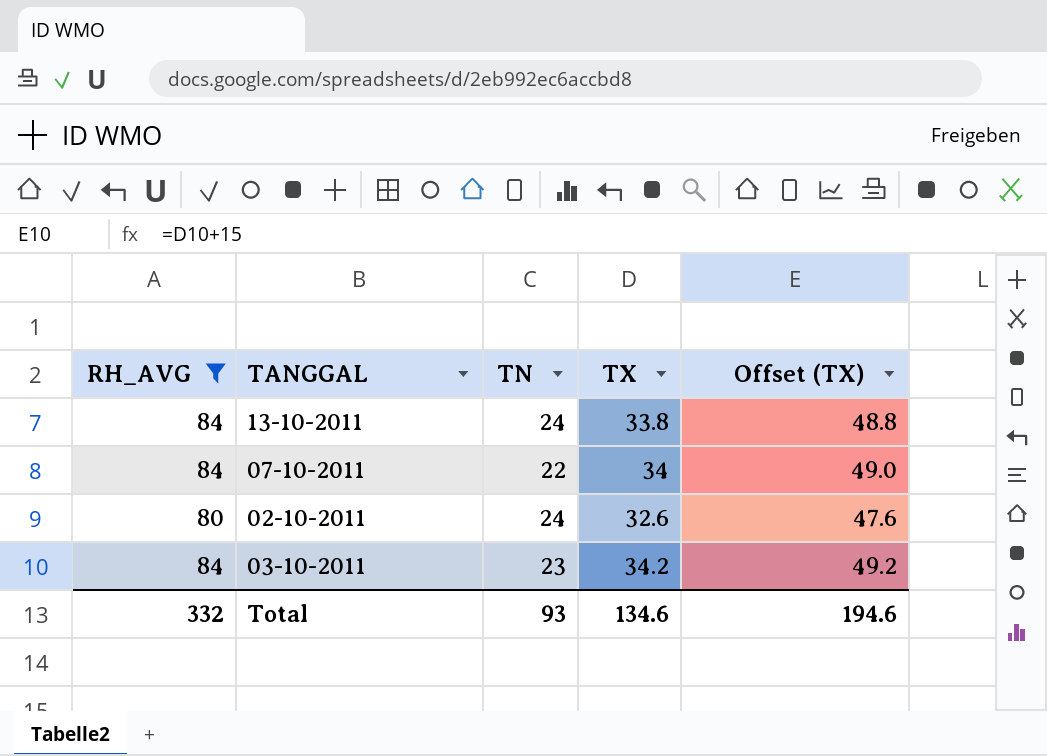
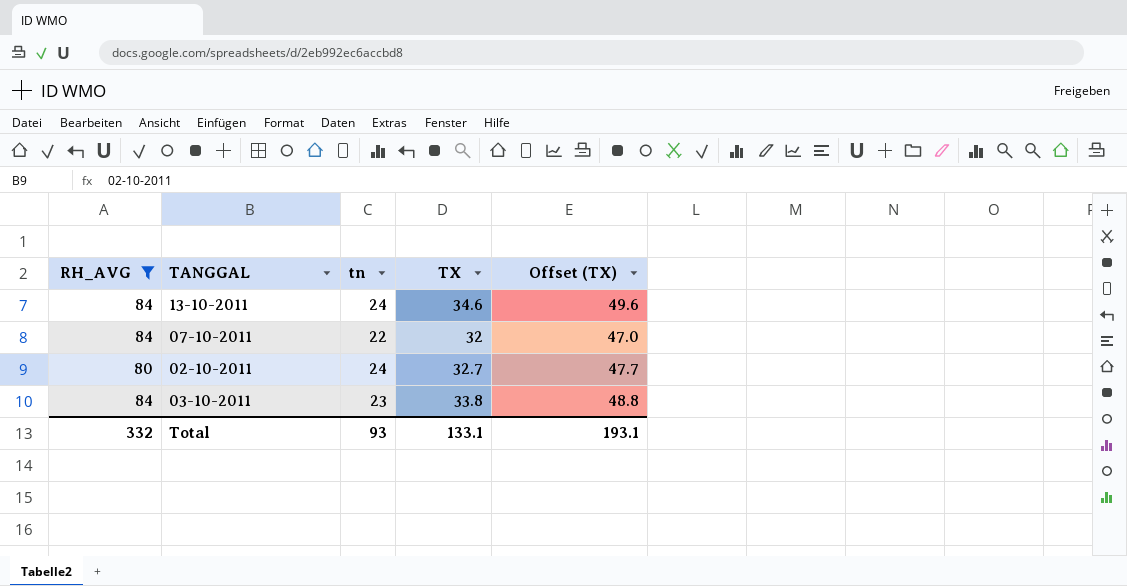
column name: TN -> tn
13-10-2011 | TX: 33.8 -> 34.6
13-10-2011 | Offset (TX): 48.8 -> 49.6
07-10-2011 | TX: 34 -> 32
07-10-2011 | Offset (TX): 49.0 -> 47.0
02-10-2011 | TX: 32.6 -> 32.7
02-10-2011 | Offset (TX): 47.6 -> 47.7
03-10-2011 | TX: 34.2 -> 33.8
03-10-2011 | Offset (TX): 49.2 -> 48.8
Total | TX: 134.6 -> 133.1
Total | Offset (TX): 194.6 -> 193.1

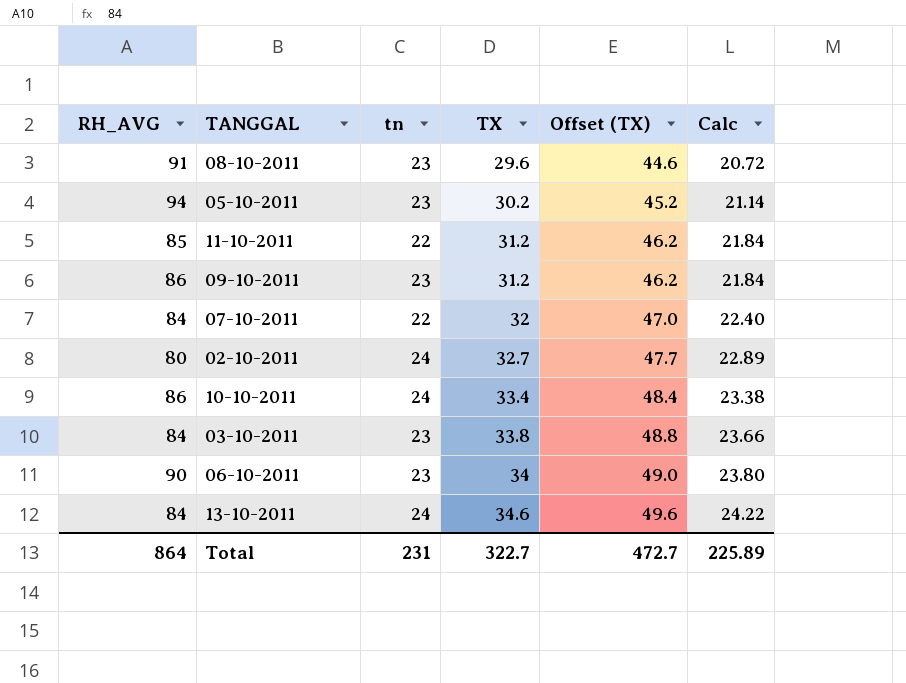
filter: RH_AVG <= 84 -> none
row order: none -> TX ascending
column Calc | formula: none -> [TX] * 0.7
Total | RH_AVG: 332 -> 864
Total | tn: 93 -> 231
Total | TX: 133.1 -> 322.7
Total | Offset (TX): 193.1 -> 472.7

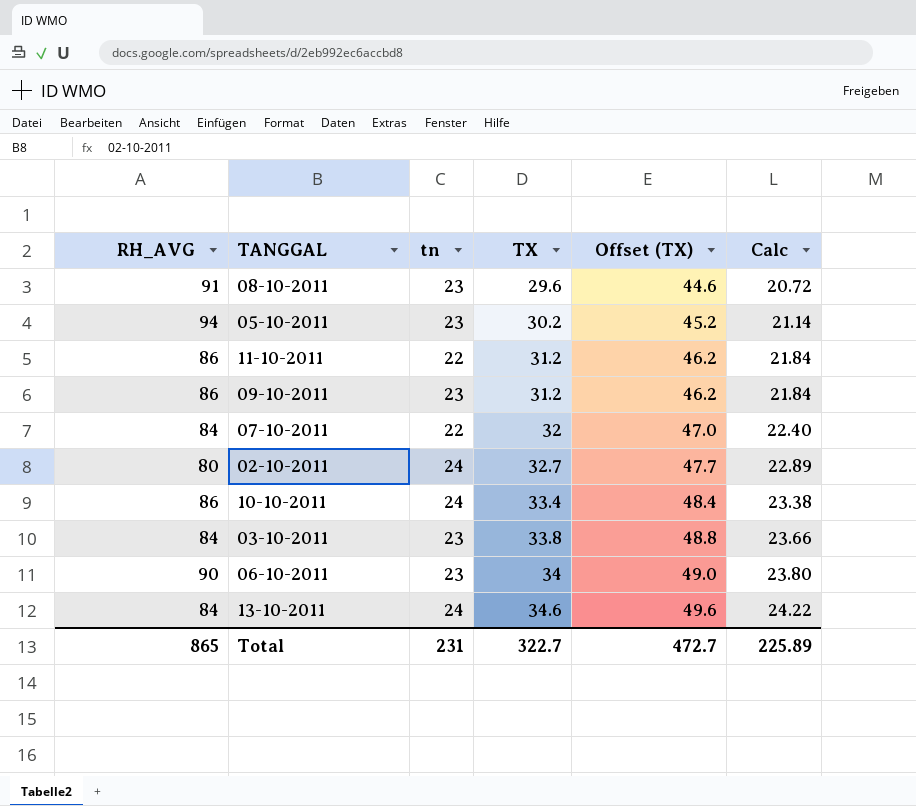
11-10-2011 | RH_AVG: 85 -> 86
Total | RH_AVG: 864 -> 865

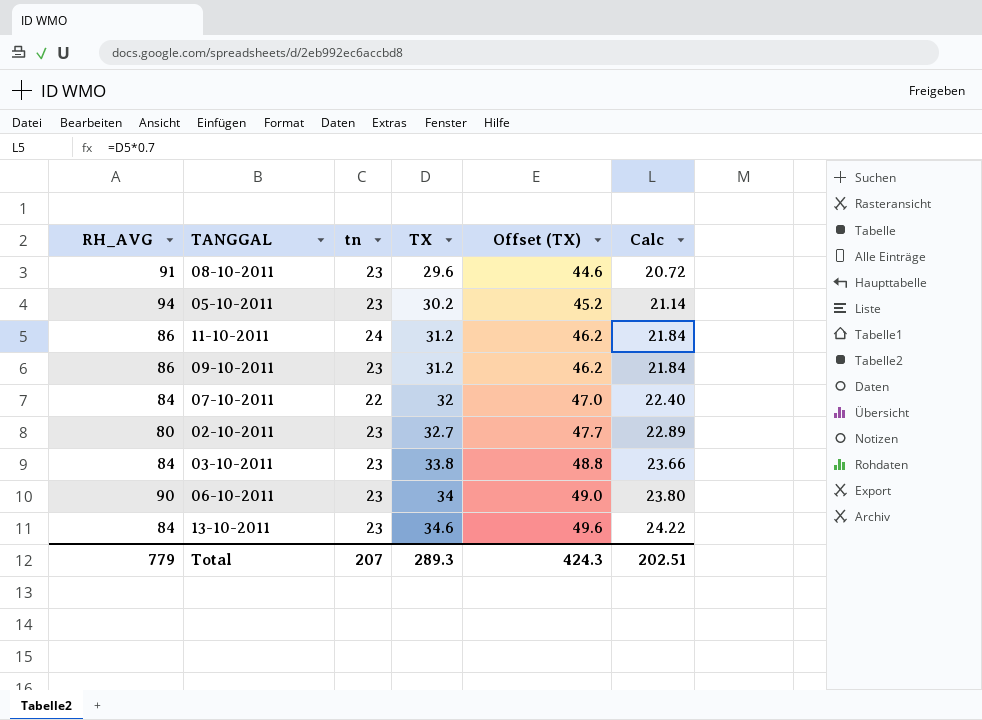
row 10-10-2011: 86 | 24 | 33.4 | 48.4 | 23.38 -> none
11-10-2011 | tn: 22 -> 24
02-10-2011 | tn: 24 -> 23
13-10-2011 | tn: 24 -> 23
Total | RH_AVG: 865 -> 779
Total | tn: 231 -> 207
Total | TX: 322.7 -> 289.3
Total | Offset (TX): 472.7 -> 424.3
Total | Calc: 225.89 -> 202.51

